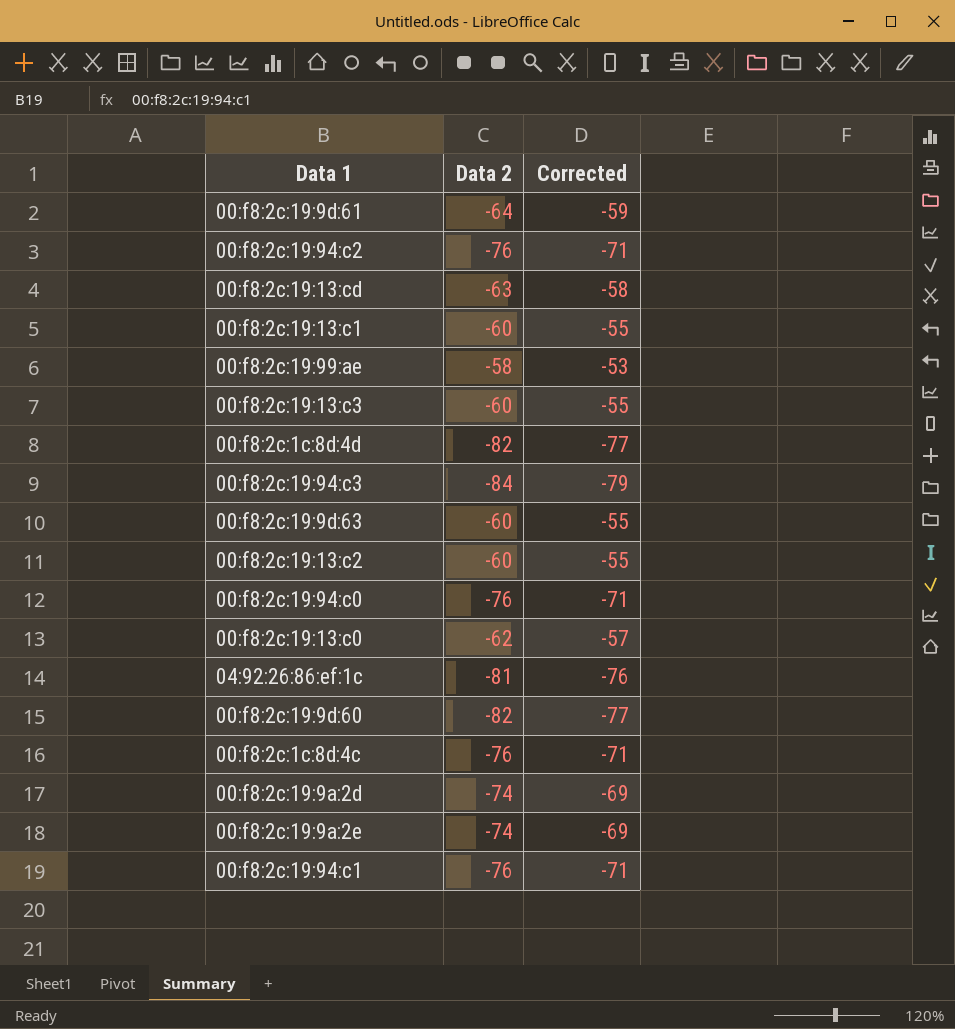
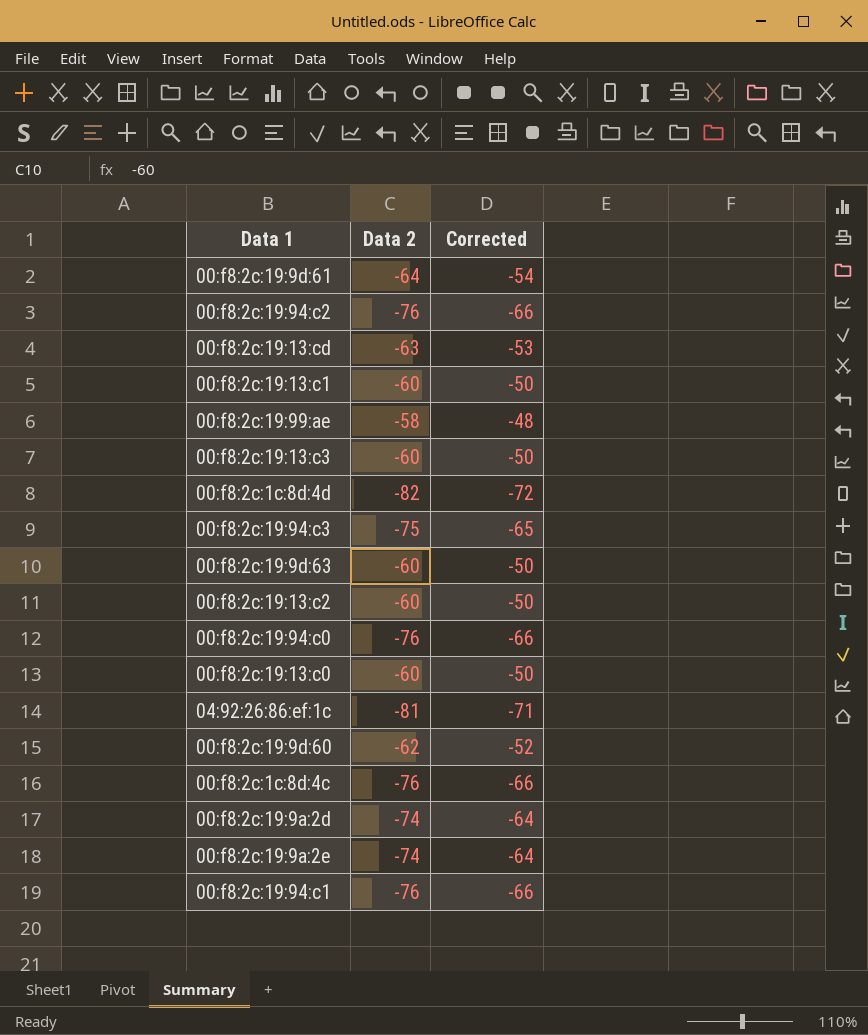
column Corrected | formula: [Data 2] + 5 -> [Data 2] + 10
00:f8:2c:19:94:c3 | Data 2: -84 -> -75
00:f8:2c:19:13:c0 | Data 2: -62 -> -60
00:f8:2c:19:9d:60 | Data 2: -82 -> -62

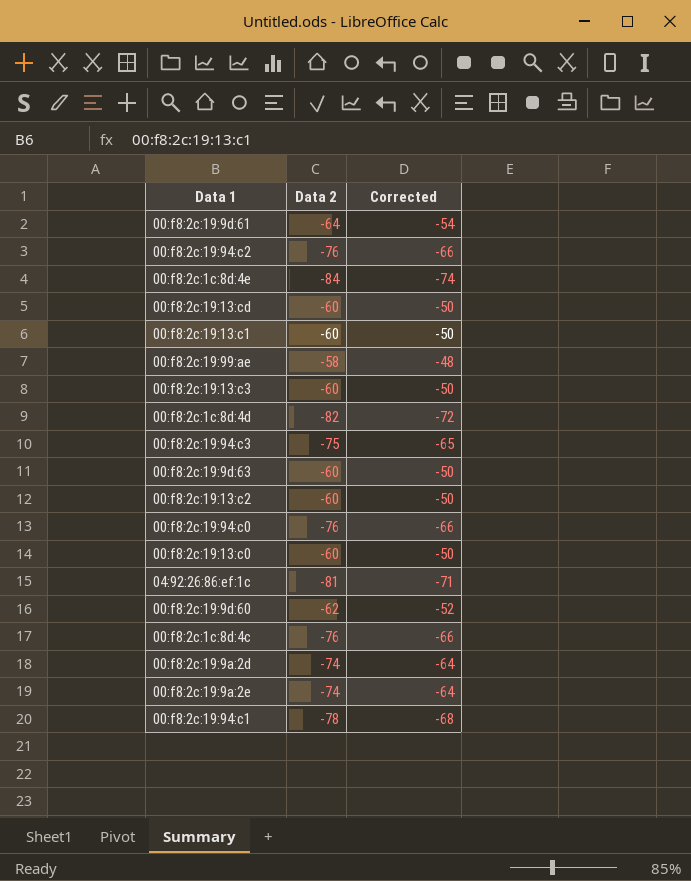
row 00:f8:2c:1c:8d:4e: none -> -84 | -74
00:f8:2c:19:13:cd | Data 2: -63 -> -60
00:f8:2c:19:13:cd | Corrected: -53 -> -50
00:f8:2c:19:94:c1 | Data 2: -76 -> -78
00:f8:2c:19:94:c1 | Corrected: -66 -> -68

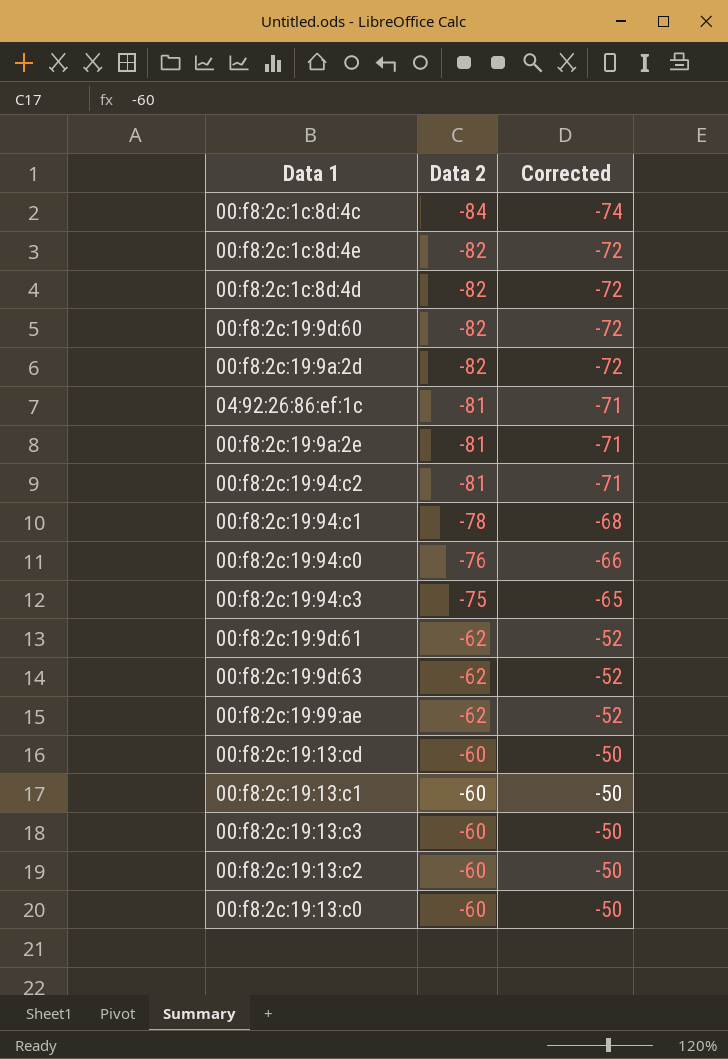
row order: none -> Data 2 ascending
00:f8:2c:1c:8d:4c | Data 2: -76 -> -84
00:f8:2c:1c:8d:4c | Corrected: -66 -> -74
00:f8:2c:1c:8d:4e | Data 2: -84 -> -82
00:f8:2c:1c:8d:4e | Corrected: -74 -> -72
00:f8:2c:19:9d:60 | Data 2: -62 -> -82
00:f8:2c:19:9d:60 | Corrected: -52 -> -72
00:f8:2c:19:9a:2d | Data 2: -74 -> -82
00:f8:2c:19:9a:2d | Corrected: -64 -> -72
00:f8:2c:19:9a:2e | Data 2: -74 -> -81
00:f8:2c:19:9a:2e | Corrected: -64 -> -71
00:f8:2c:19:94:c2 | Data 2: -76 -> -81
00:f8:2c:19:94:c2 | Corrected: -66 -> -71
00:f8:2c:19:9d:61 | Data 2: -64 -> -62
00:f8:2c:19:9d:61 | Corrected: -54 -> -52
00:f8:2c:19:9d:63 | Data 2: -60 -> -62
00:f8:2c:19:9d:63 | Corrected: -50 -> -52
00:f8:2c:19:99:ae | Data 2: -58 -> -62
00:f8:2c:19:99:ae | Corrected: -48 -> -52

